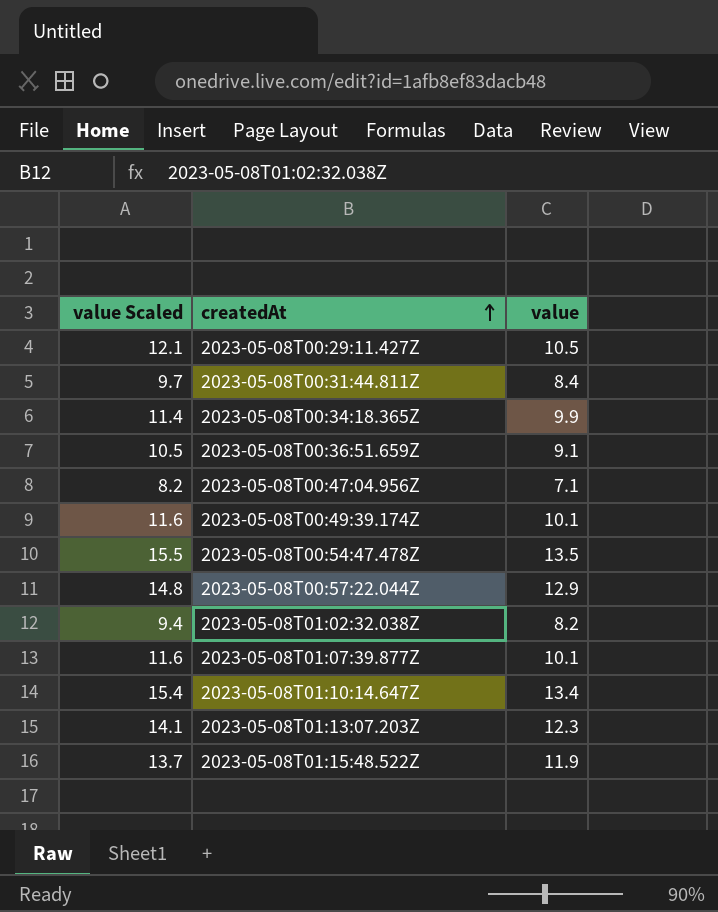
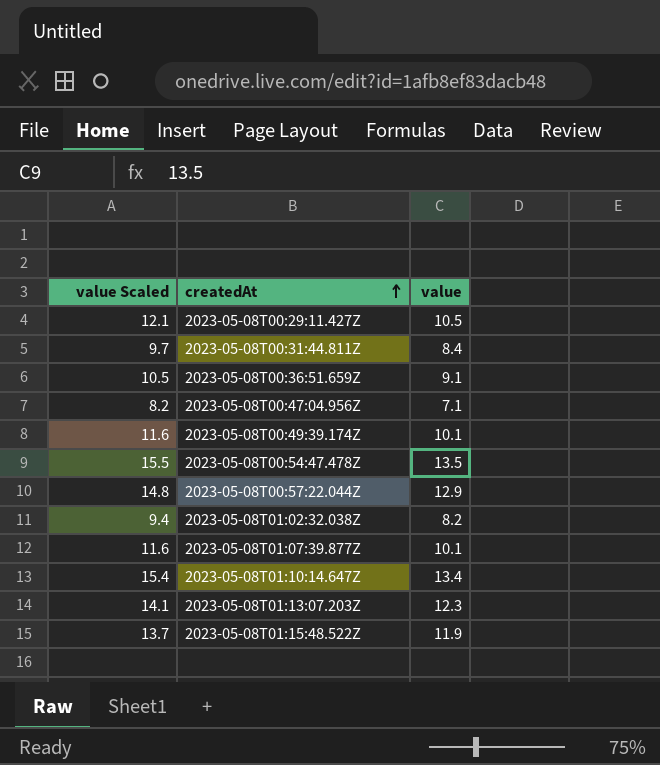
row 2023-05-08T00:34:18.365Z: 11.4 | 9.9 -> none

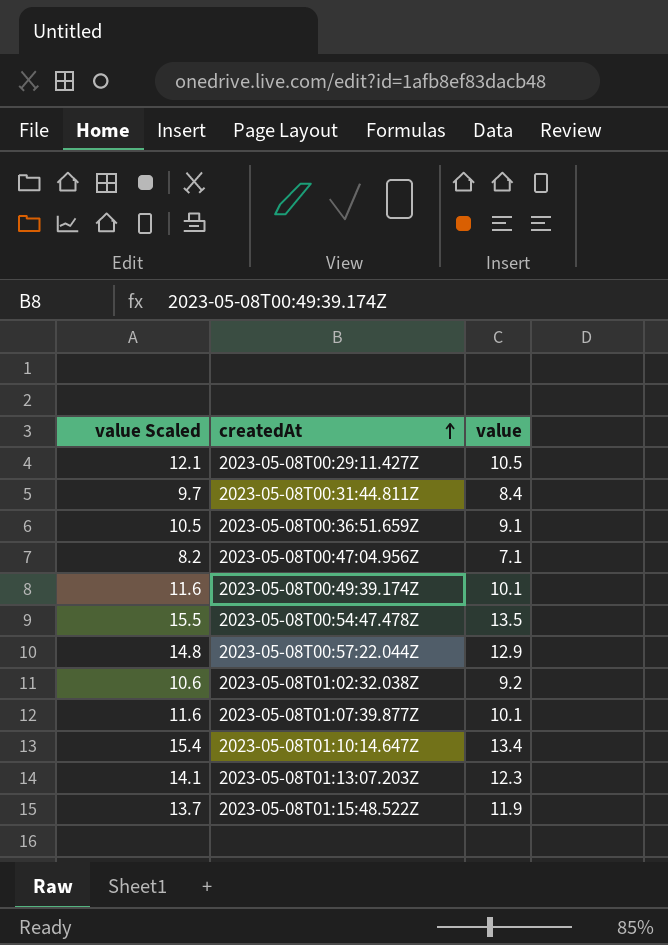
2023-05-08T01:02:32.038Z | value Scaled: 9.4 -> 10.6
2023-05-08T01:02:32.038Z | value: 8.2 -> 9.2

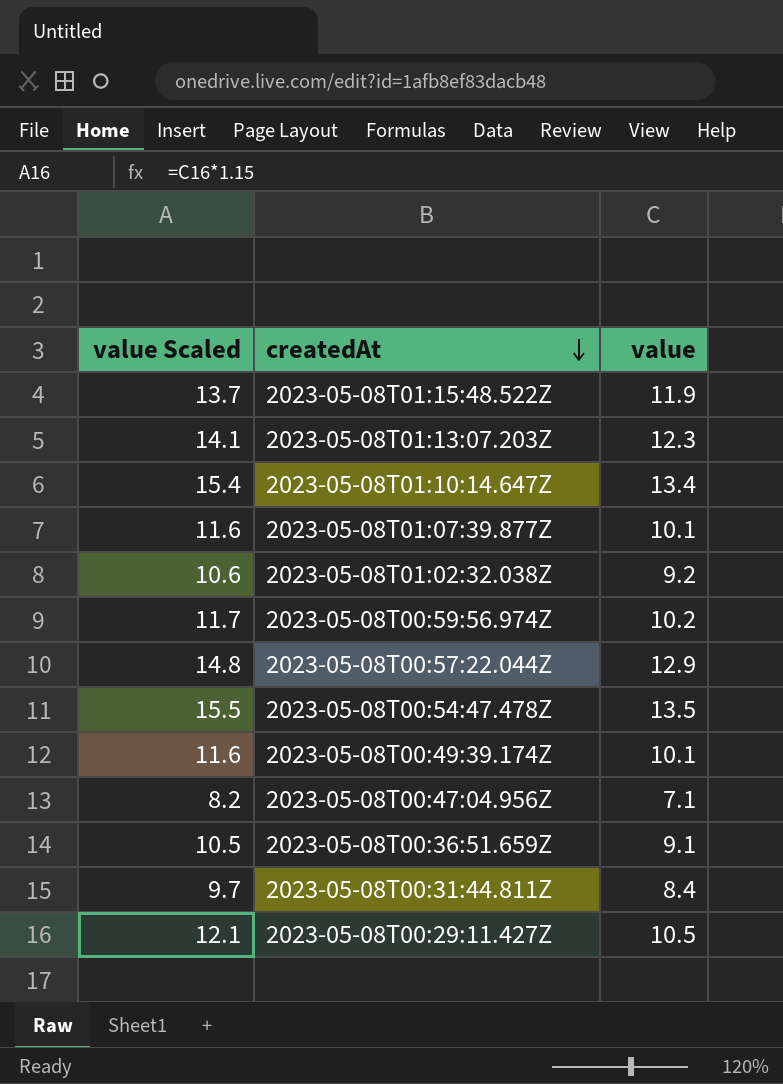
row order: createdAt ascending -> createdAt descending
row 2023-05-08T00:59:56.974Z: none -> 11.7 | 10.2

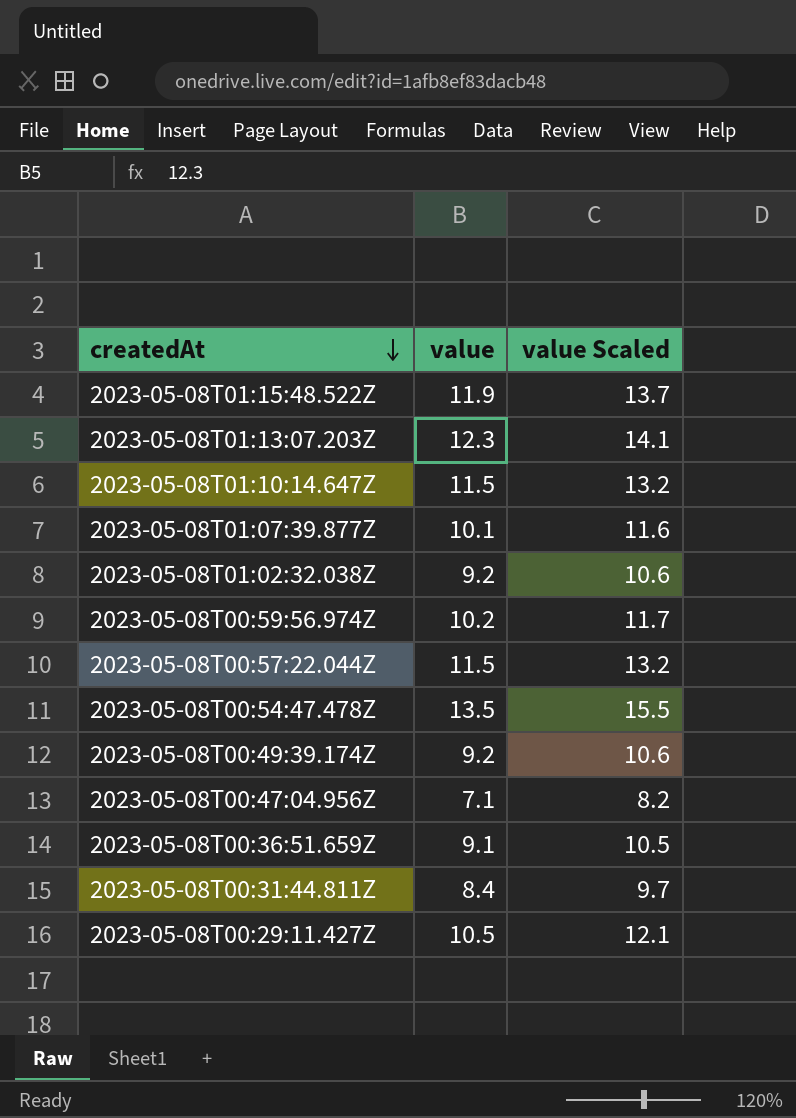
column value Scaled | position: 1 -> 3
2023-05-08T01:10:14.647Z | value: 13.4 -> 11.5
2023-05-08T01:10:14.647Z | value Scaled: 15.4 -> 13.2
2023-05-08T00:57:22.044Z | value: 12.9 -> 11.5
2023-05-08T00:57:22.044Z | value Scaled: 14.8 -> 13.2
2023-05-08T00:49:39.174Z | value: 10.1 -> 9.2
2023-05-08T00:49:39.174Z | value Scaled: 11.6 -> 10.6

